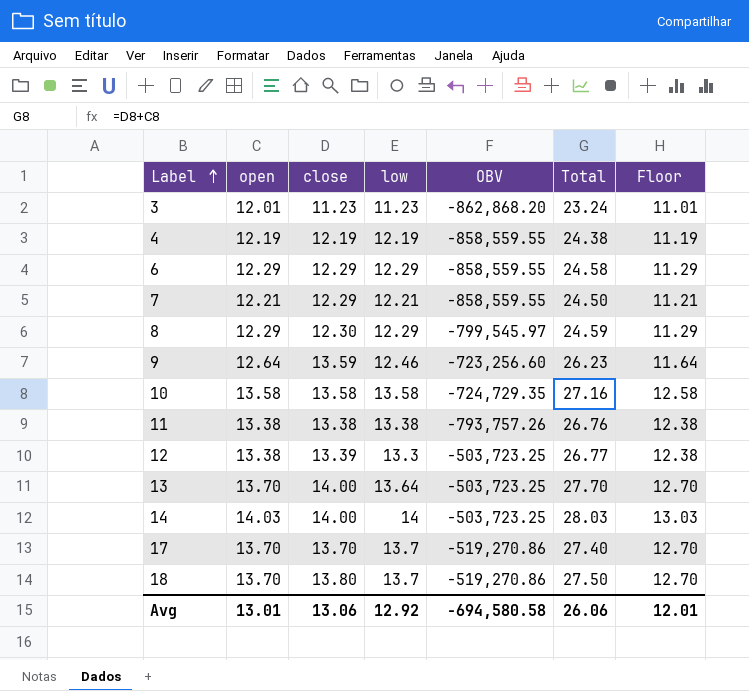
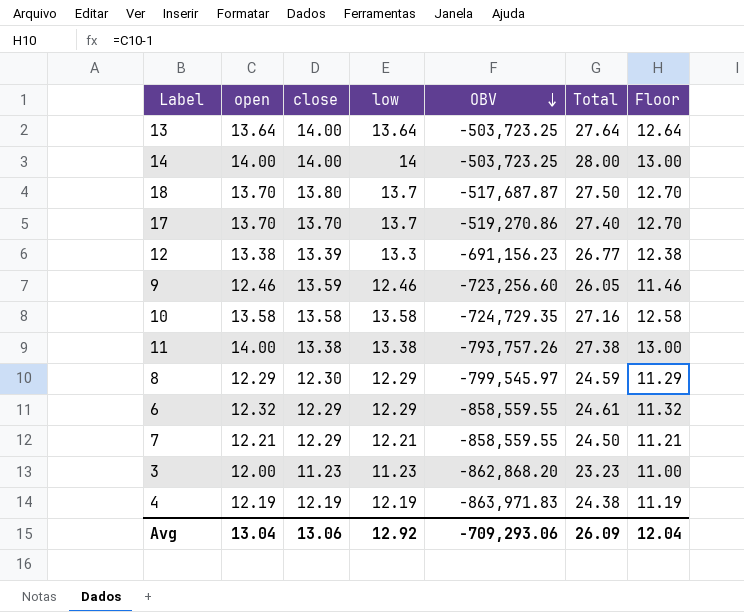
row order: Label ascending -> OBV descending
13 | open: 13.70 -> 13.64
13 | Total: 27.70 -> 27.64
13 | Floor: 12.70 -> 12.64
14 | open: 14.03 -> 14.00
14 | Total: 28.03 -> 28.00
14 | Floor: 13.03 -> 13.00
18 | OBV: -519,270.86 -> -517,687.87
12 | OBV: -503,723.25 -> -691,156.23
9 | open: 12.64 -> 12.46
9 | Total: 26.23 -> 26.05
9 | Floor: 11.64 -> 11.46
11 | open: 13.38 -> 14.00
11 | Total: 26.76 -> 27.38
11 | Floor: 12.38 -> 13.00
6 | open: 12.29 -> 12.32
6 | Total: 24.58 -> 24.61
6 | Floor: 11.29 -> 11.32
3 | open: 12.01 -> 12.00
3 | Total: 23.24 -> 23.23
3 | Floor: 11.01 -> 11.00
4 | OBV: -858,559.55 -> -863,971.83
Avg | open: 13.01 -> 13.04
Avg | OBV: -694,580.58 -> -709,293.06
Avg | Total: 26.06 -> 26.09
Avg | Floor: 12.01 -> 12.04

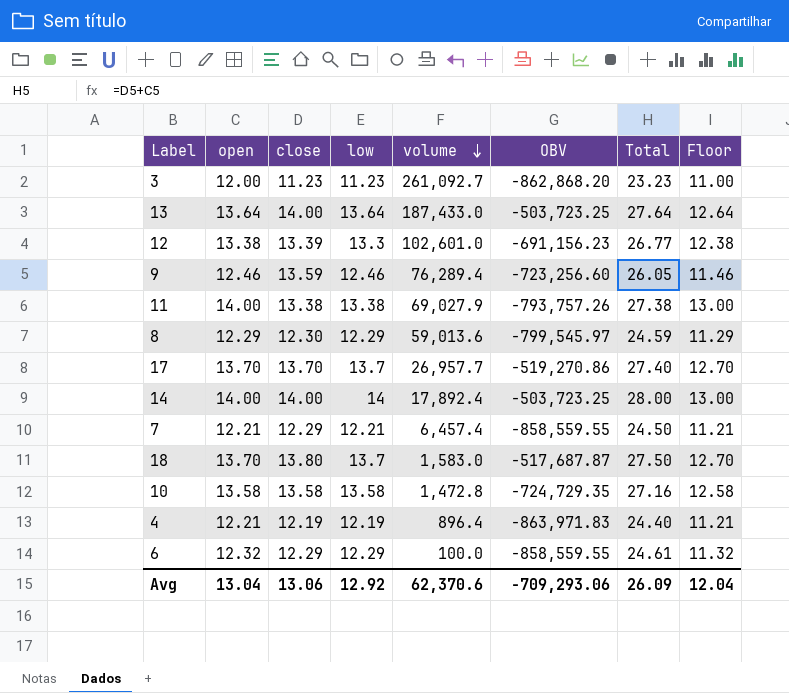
row order: OBV descending -> volume descending
column volume | position: none -> 5
4 | open: 12.19 -> 12.21
4 | Total: 24.38 -> 24.40
4 | Floor: 11.19 -> 11.21

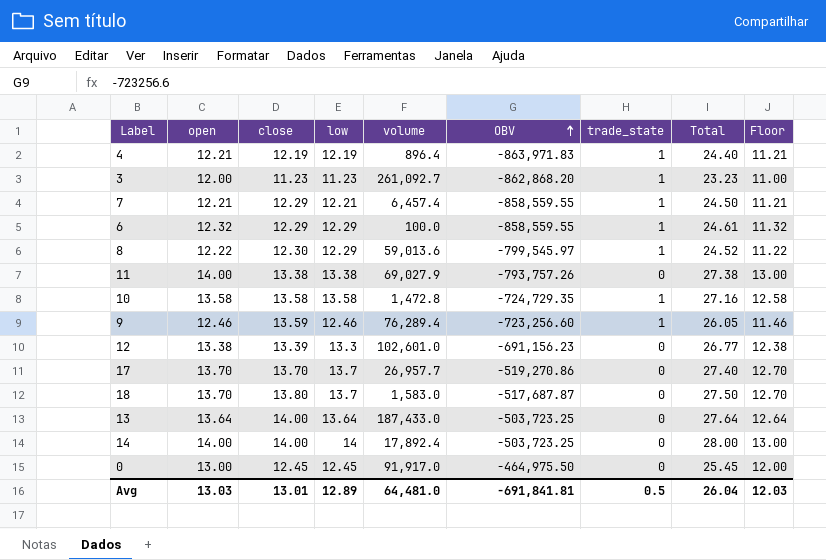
row order: volume descending -> OBV ascending
column trade_state | position: none -> 7
8 | open: 12.29 -> 12.22
8 | Total: 24.59 -> 24.52
8 | Floor: 11.29 -> 11.22
row 0: none -> 13.00 | 12.45 | 12.45 | 91,917.0 | -464,975.50 | 0 | 25.45 | 12.00
Avg | open: 13.04 -> 13.03
Avg | close: 13.06 -> 13.01
Avg | low: 12.92 -> 12.89
Avg | volume: 62,370.6 -> 64,481.0
Avg | OBV: -709,293.06 -> -691,841.81
Avg | Total: 26.09 -> 26.04
Avg | Floor: 12.04 -> 12.03

